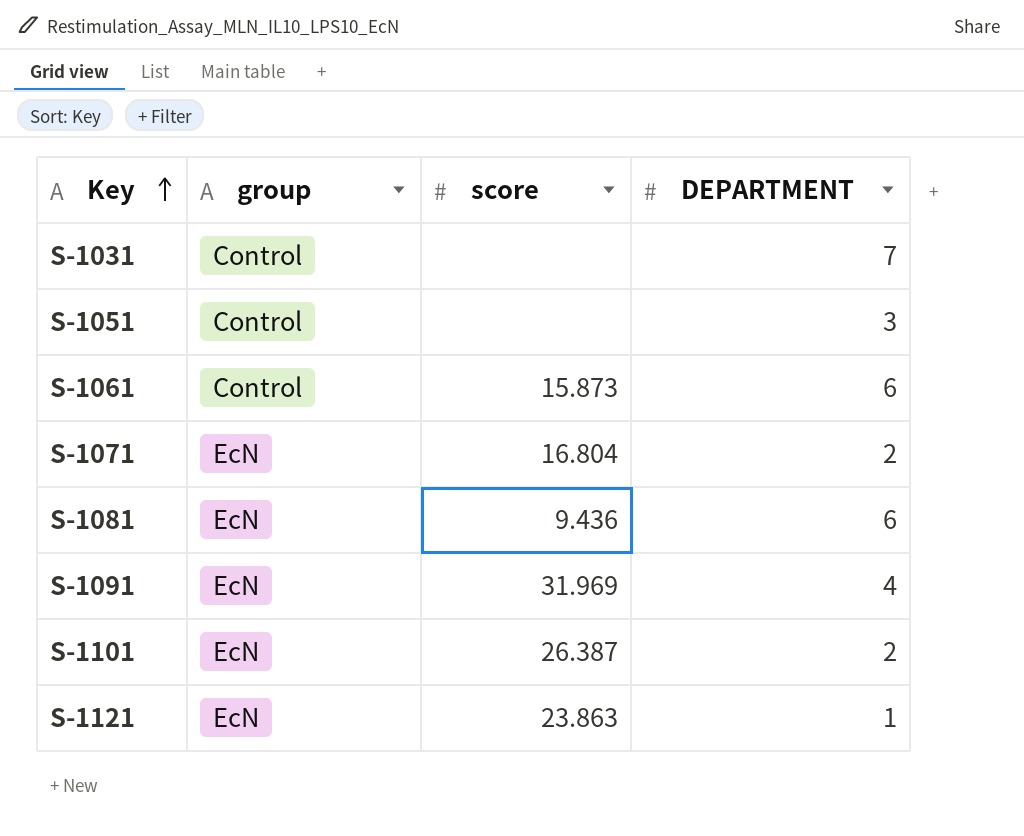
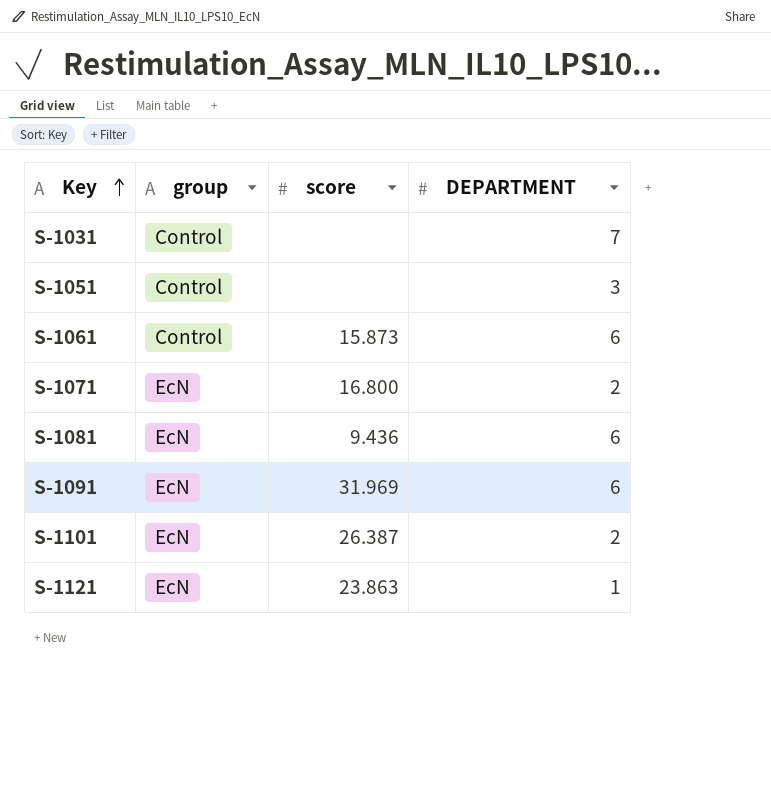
S-1071 | score: 16.804 -> 16.800
S-1091 | DEPARTMENT: 4 -> 6

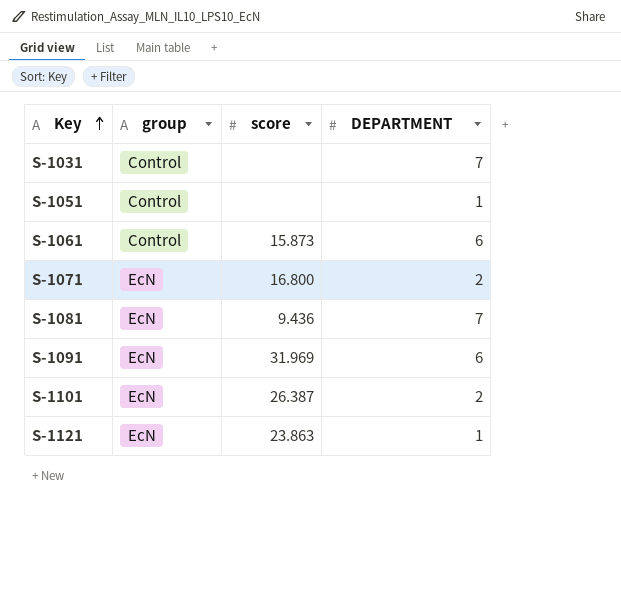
S-1051 | DEPARTMENT: 3 -> 1
S-1081 | DEPARTMENT: 6 -> 7

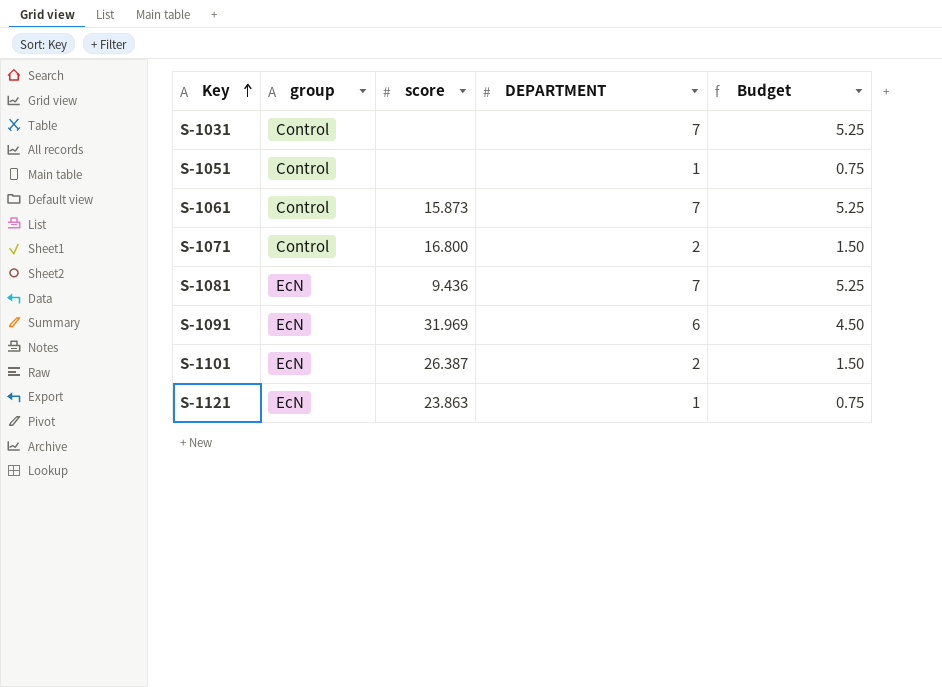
column Budget | formula: none -> [DEPARTMENT] * 0.75
S-1061 | DEPARTMENT: 6 -> 7
S-1071 | group: EcN -> Control

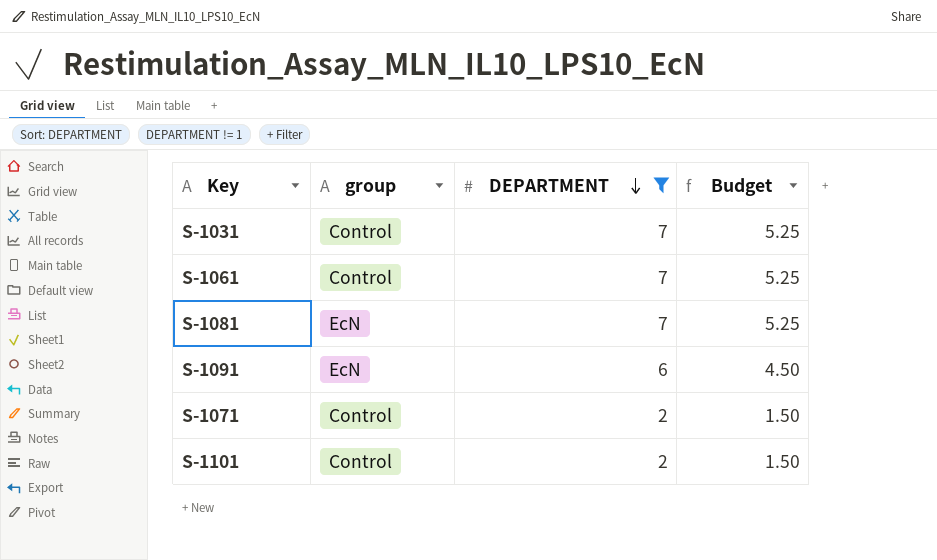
filter: none -> DEPARTMENT != 1
row order: Key ascending -> DEPARTMENT descending
column score | position: 3 -> none
S-1101 | group: EcN -> Control

